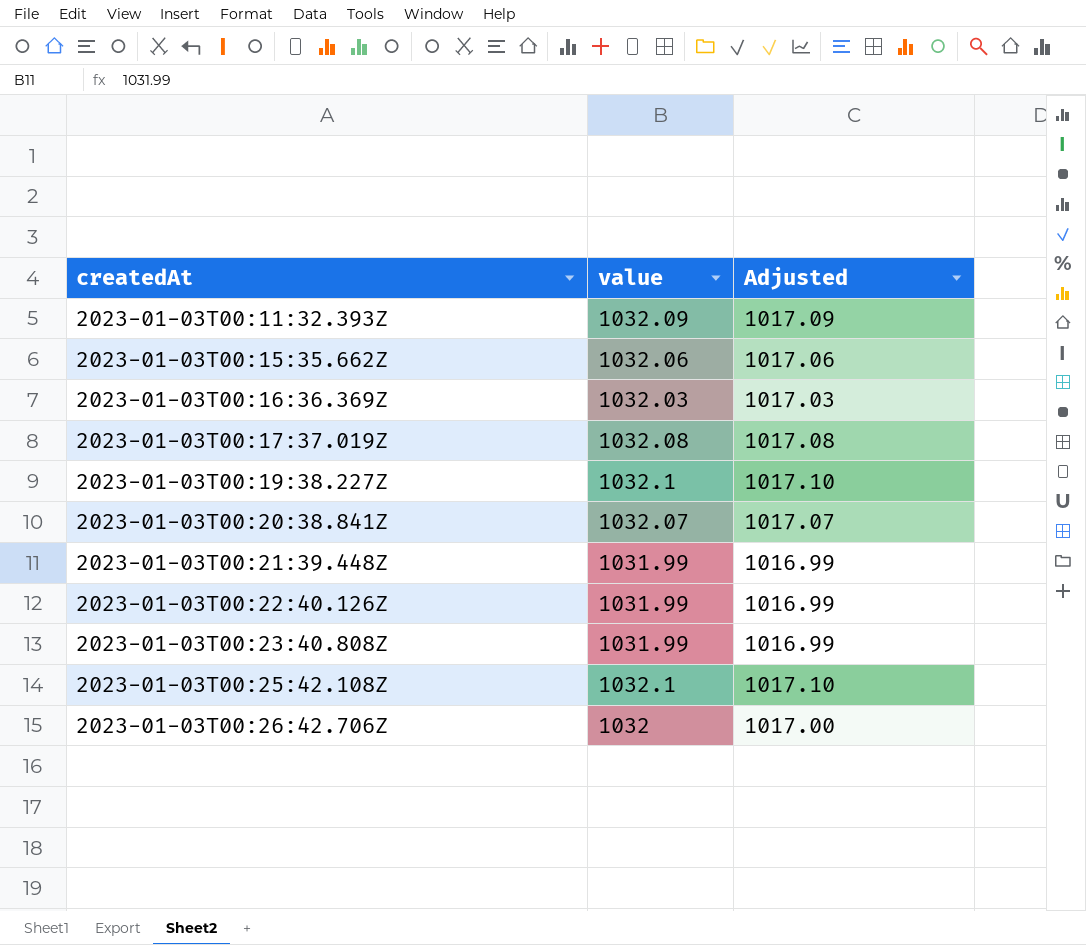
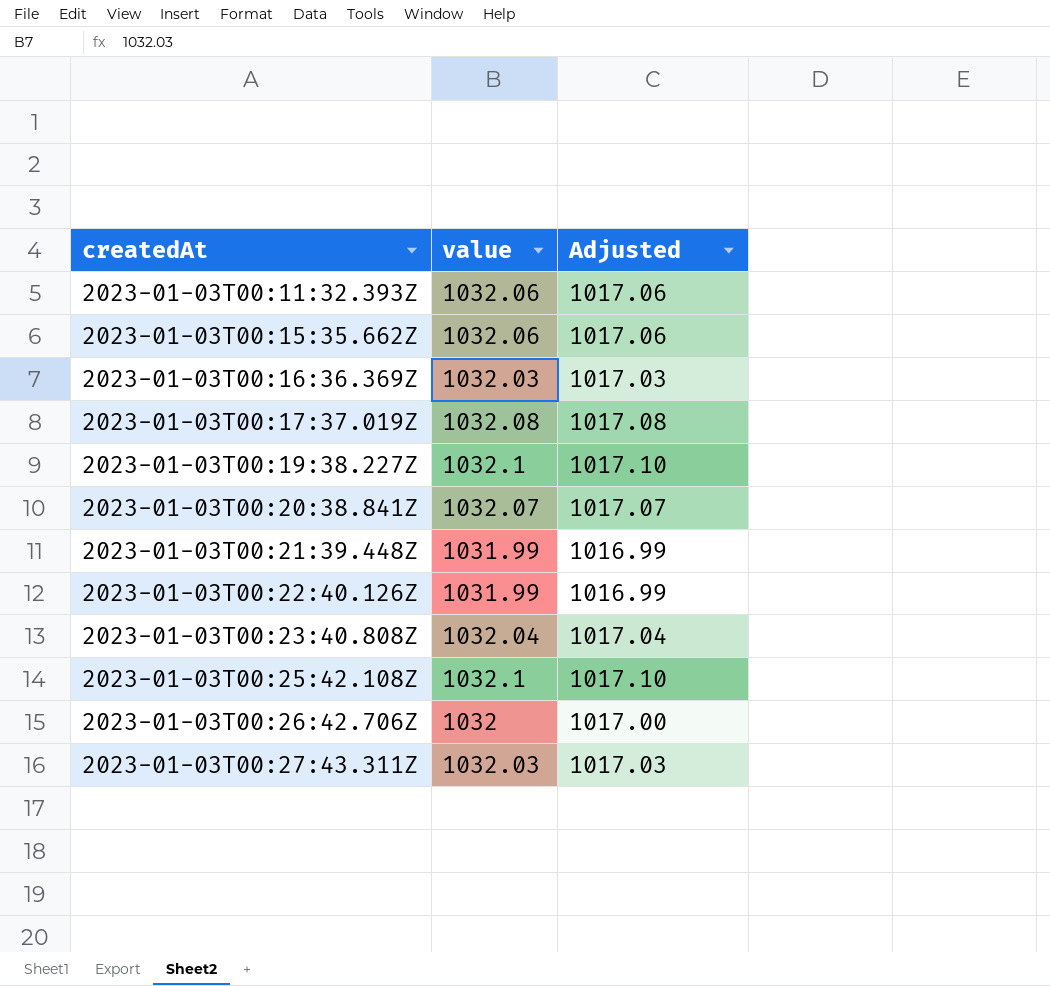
2023-01-03T00:11:32.393Z | value: 1032.09 -> 1032.06
2023-01-03T00:11:32.393Z | Adjusted: 1017.09 -> 1017.06
2023-01-03T00:23:40.808Z | value: 1031.99 -> 1032.04
2023-01-03T00:23:40.808Z | Adjusted: 1016.99 -> 1017.04
row 2023-01-03T00:27:43.311Z: none -> 1032.03 | 1017.03

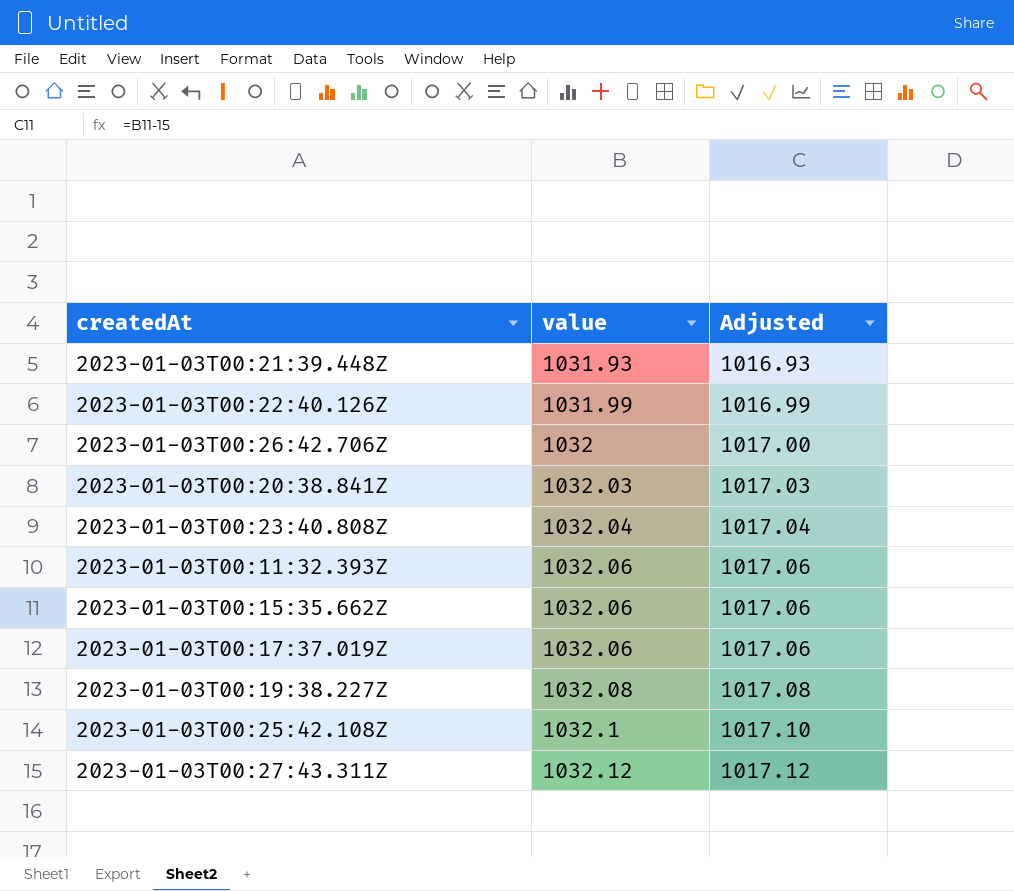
row order: createdAt ascending -> value ascending
row 2023-01-03T00:16:36.369Z: 1032.03 | 1017.03 -> none
2023-01-03T00:21:39.448Z | value: 1031.99 -> 1031.93
2023-01-03T00:21:39.448Z | Adjusted: 1016.99 -> 1016.93
2023-01-03T00:20:38.841Z | value: 1032.07 -> 1032.03
2023-01-03T00:20:38.841Z | Adjusted: 1017.07 -> 1017.03
2023-01-03T00:17:37.019Z | value: 1032.08 -> 1032.06
2023-01-03T00:17:37.019Z | Adjusted: 1017.08 -> 1017.06
2023-01-03T00:19:38.227Z | value: 1032.1 -> 1032.08
2023-01-03T00:19:38.227Z | Adjusted: 1017.10 -> 1017.08
2023-01-03T00:27:43.311Z | value: 1032.03 -> 1032.12
2023-01-03T00:27:43.311Z | Adjusted: 1017.03 -> 1017.12

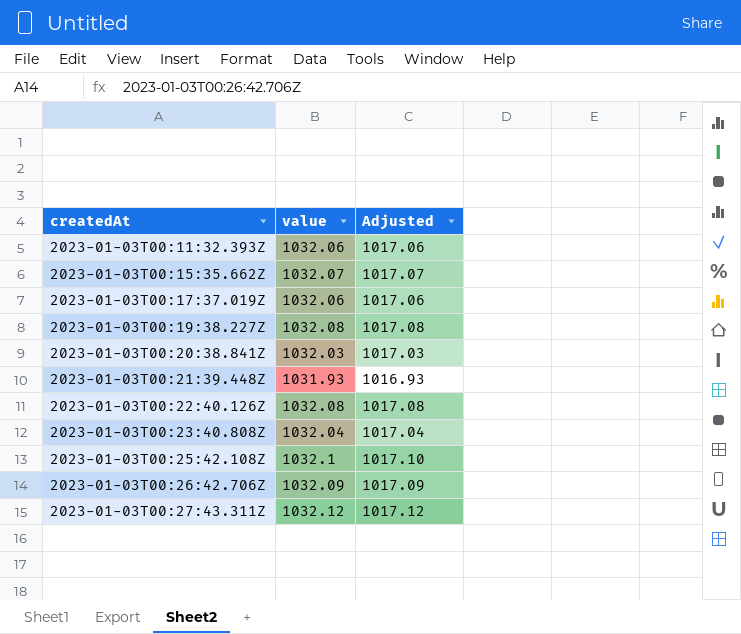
row order: value ascending -> createdAt ascending
2023-01-03T00:15:35.662Z | value: 1032.06 -> 1032.07
2023-01-03T00:15:35.662Z | Adjusted: 1017.06 -> 1017.07
2023-01-03T00:22:40.126Z | value: 1031.99 -> 1032.08
2023-01-03T00:22:40.126Z | Adjusted: 1016.99 -> 1017.08
2023-01-03T00:26:42.706Z | value: 1032 -> 1032.09
2023-01-03T00:26:42.706Z | Adjusted: 1017.00 -> 1017.09

